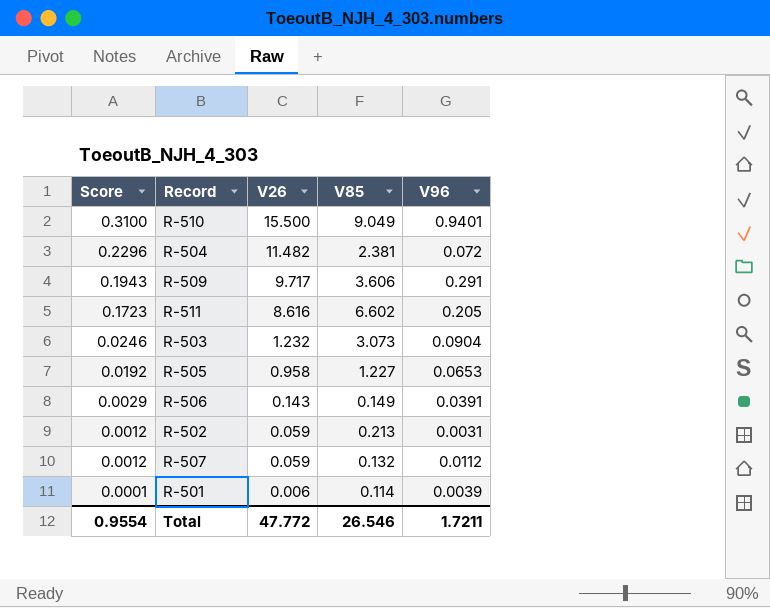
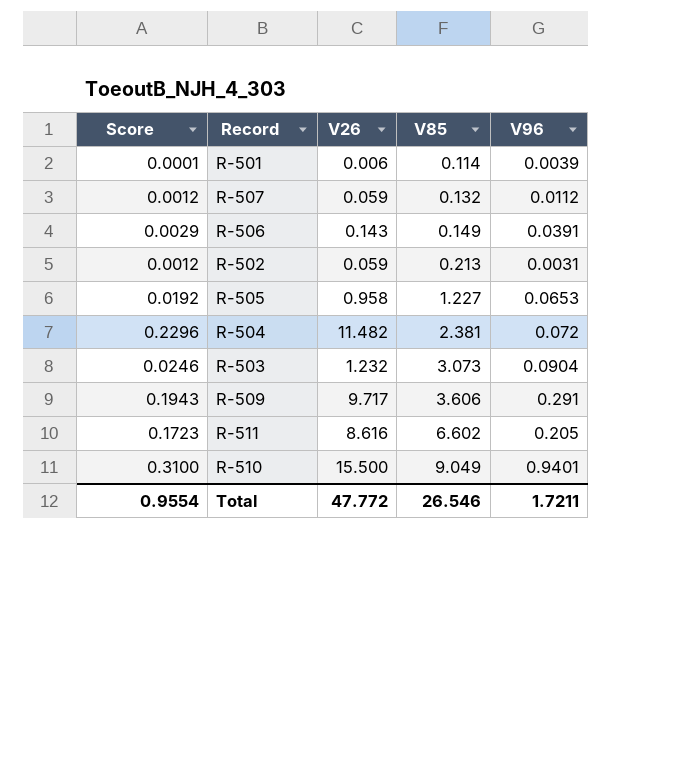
row order: Score descending -> V85 ascending

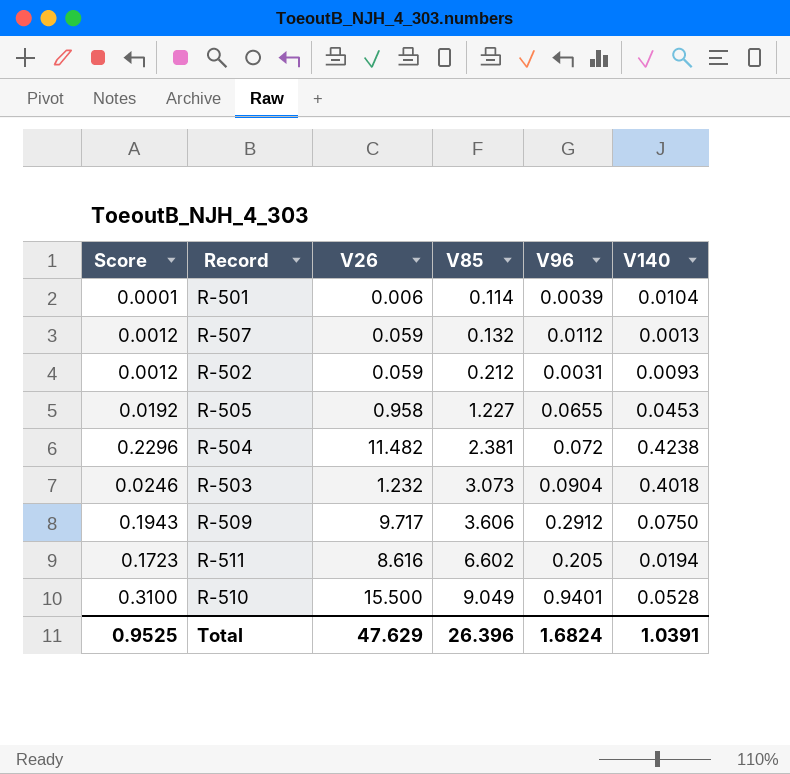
column V140 | position: none -> 6
row R-506: 0.0029 | 0.143 | 0.149 | 0.0391 -> none
R-502 | V85: 0.213 -> 0.212
R-505 | V96: 0.0653 -> 0.0655
R-509 | V96: 0.291 -> 0.2912
Total | Score: 0.9554 -> 0.9525
Total | V26: 47.772 -> 47.629
Total | V85: 26.546 -> 26.396
Total | V96: 1.7211 -> 1.6824

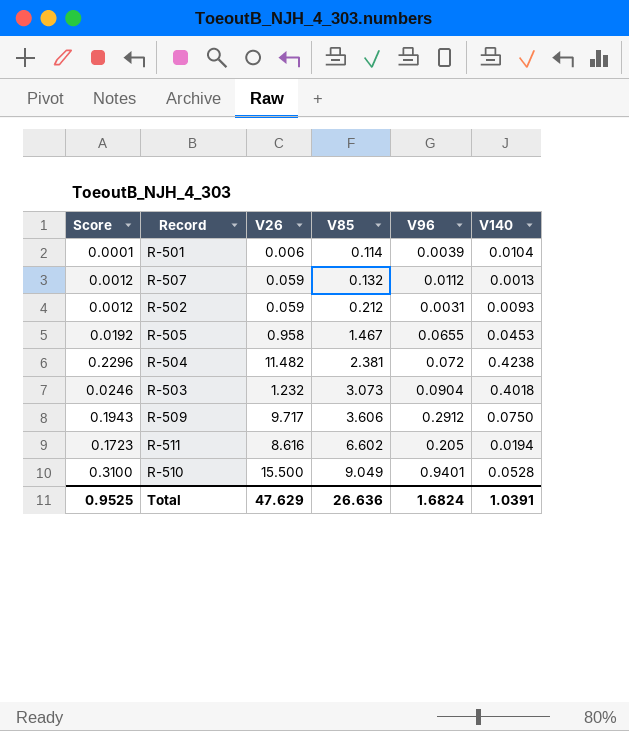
R-505 | V85: 1.227 -> 1.467
Total | V85: 26.396 -> 26.636

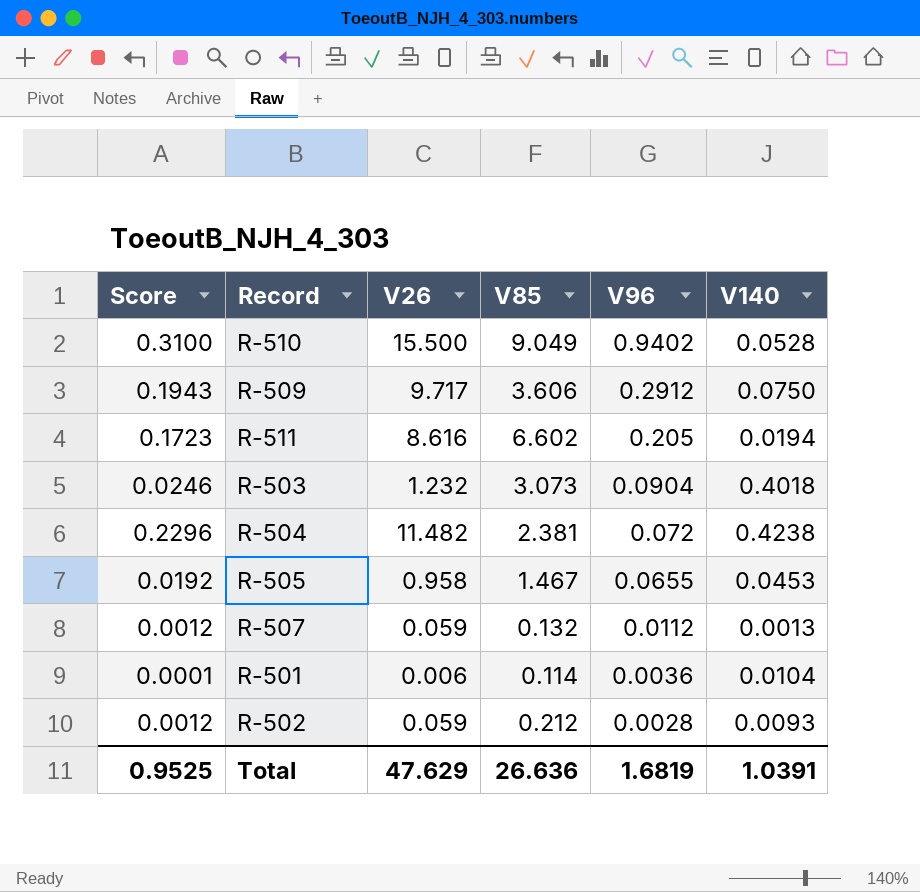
row order: V85 ascending -> V96 descending
R-510 | V96: 0.9401 -> 0.9402
R-501 | V96: 0.0039 -> 0.0036
R-502 | V96: 0.0031 -> 0.0028
Total | V96: 1.6824 -> 1.6819

